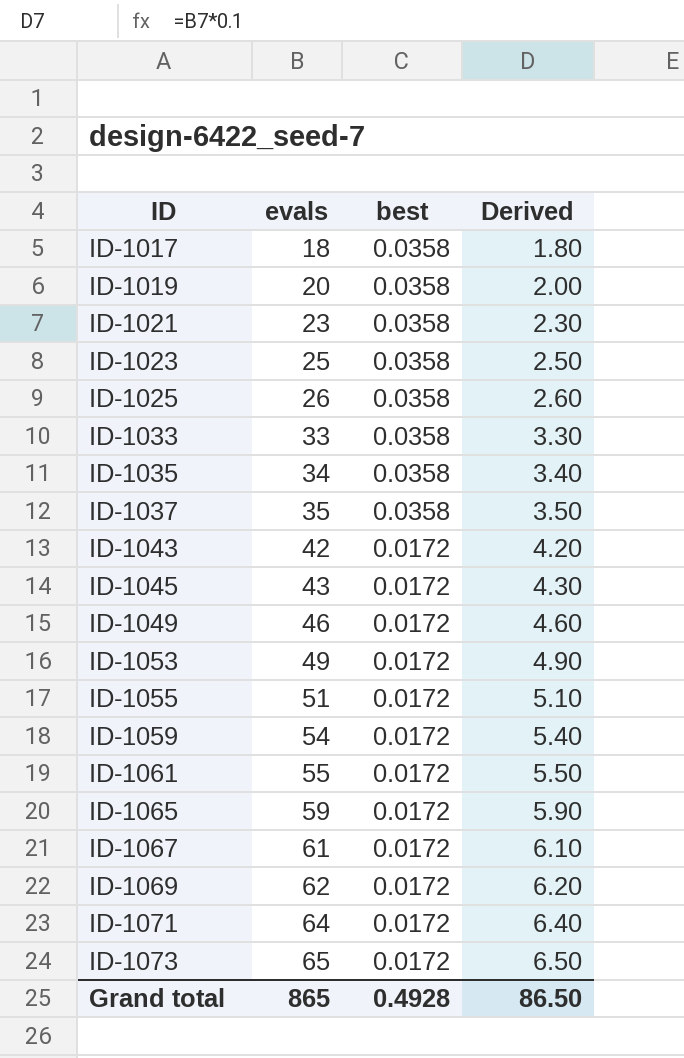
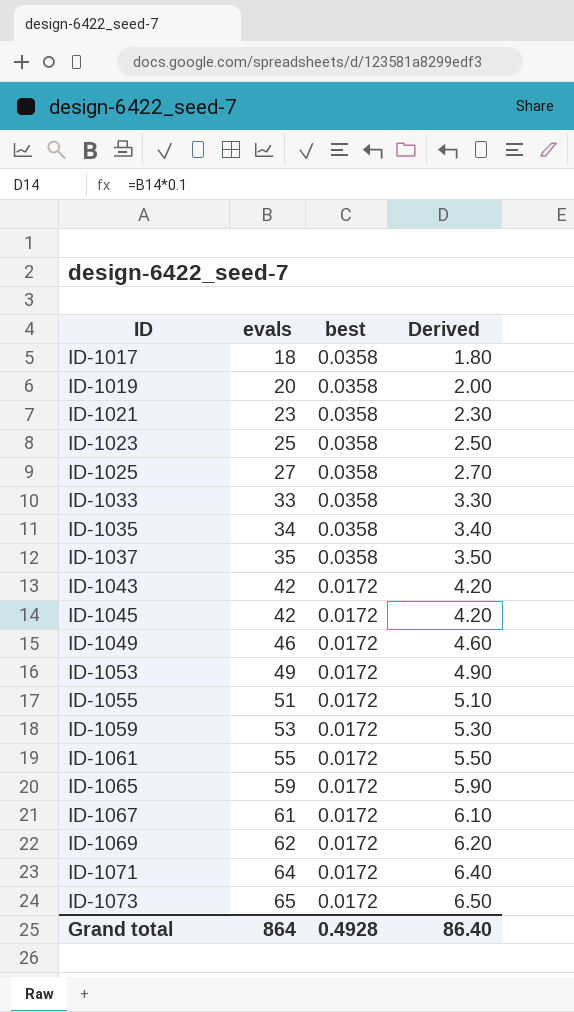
ID-1025 | evals: 26 -> 27
ID-1025 | Derived: 2.60 -> 2.70
ID-1045 | evals: 43 -> 42
ID-1045 | Derived: 4.30 -> 4.20
ID-1059 | evals: 54 -> 53
ID-1059 | Derived: 5.40 -> 5.30
Grand total | evals: 865 -> 864
Grand total | Derived: 86.50 -> 86.40

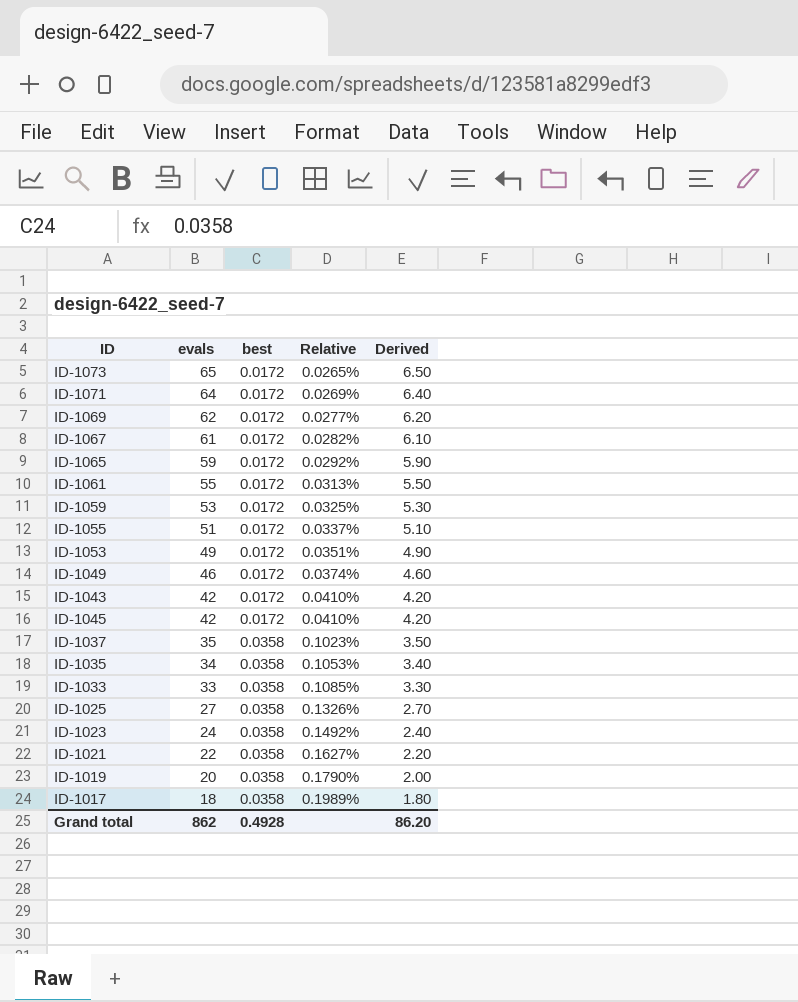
row order: ID ascending -> evals descending
column Relative | formula: none -> [best] / [evals]
ID-1023 | evals: 25 -> 24
ID-1023 | Derived: 2.50 -> 2.40
ID-1021 | evals: 23 -> 22
ID-1021 | Derived: 2.30 -> 2.20
Grand total | evals: 864 -> 862
Grand total | Derived: 86.40 -> 86.20

